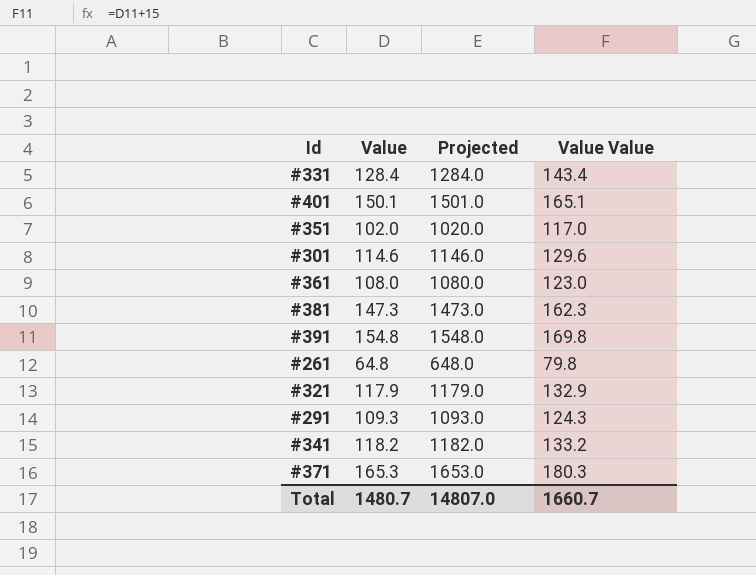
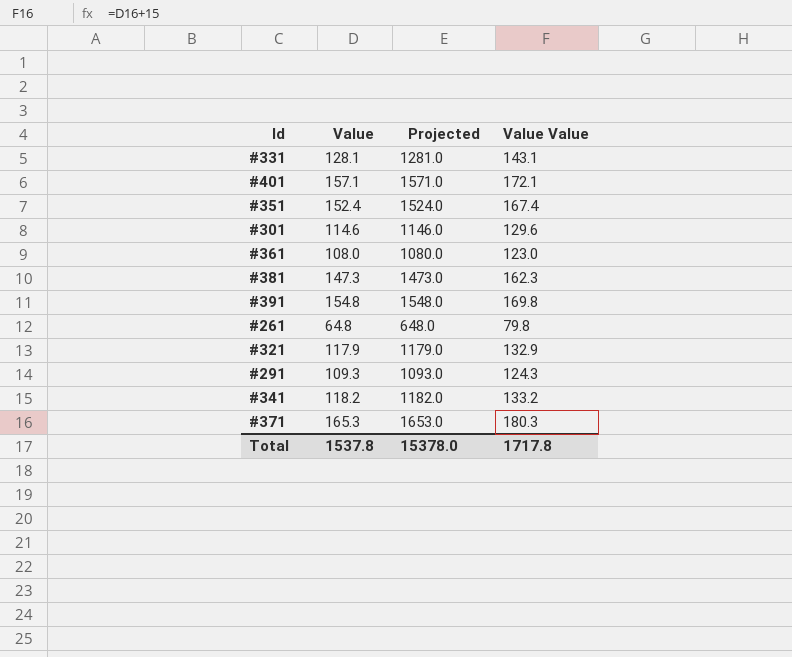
#331 | Value: 128.4 -> 128.1
#331 | Projected: 1284.0 -> 1281.0
#331 | Value Value: 143.4 -> 143.1
#401 | Value: 150.1 -> 157.1
#401 | Projected: 1501.0 -> 1571.0
#401 | Value Value: 165.1 -> 172.1
#351 | Value: 102.0 -> 152.4
#351 | Projected: 1020.0 -> 1524.0
#351 | Value Value: 117.0 -> 167.4
Total | Value: 1480.7 -> 1537.8
Total | Projected: 14807.0 -> 15378.0
Total | Value Value: 1660.7 -> 1717.8

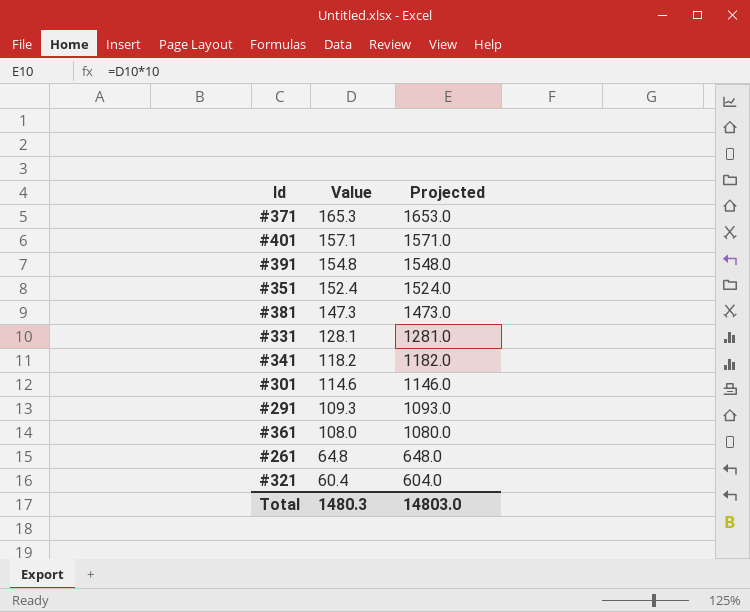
row order: none -> Value descending
column Value Value | formula: [Value] + 15 -> none
#321 | Value: 117.9 -> 60.4
#321 | Projected: 1179.0 -> 604.0
Total | Value: 1537.8 -> 1480.3
Total | Projected: 15378.0 -> 14803.0

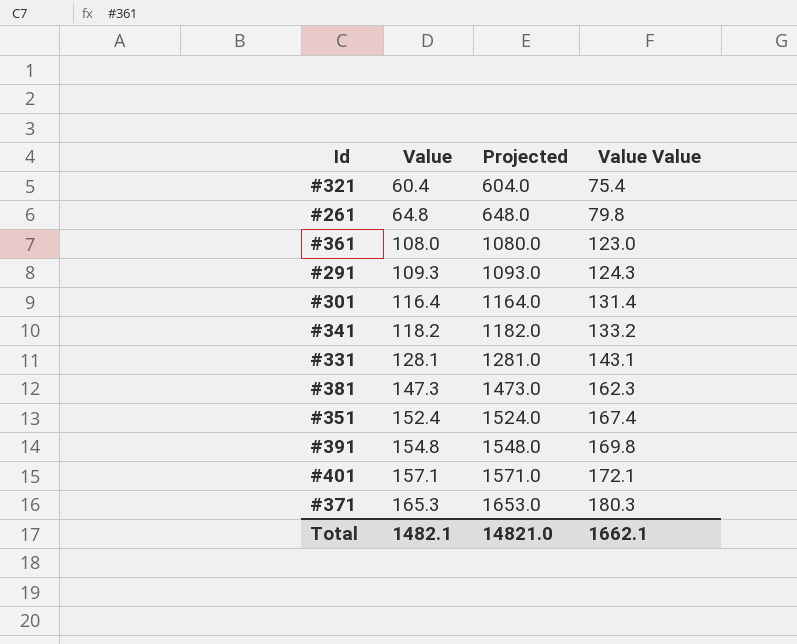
row order: Value descending -> Value ascending
column Value Value | formula: none -> [Value] + 15
#301 | Value: 114.6 -> 116.4
#301 | Projected: 1146.0 -> 1164.0
Total | Value: 1480.3 -> 1482.1
Total | Projected: 14803.0 -> 14821.0

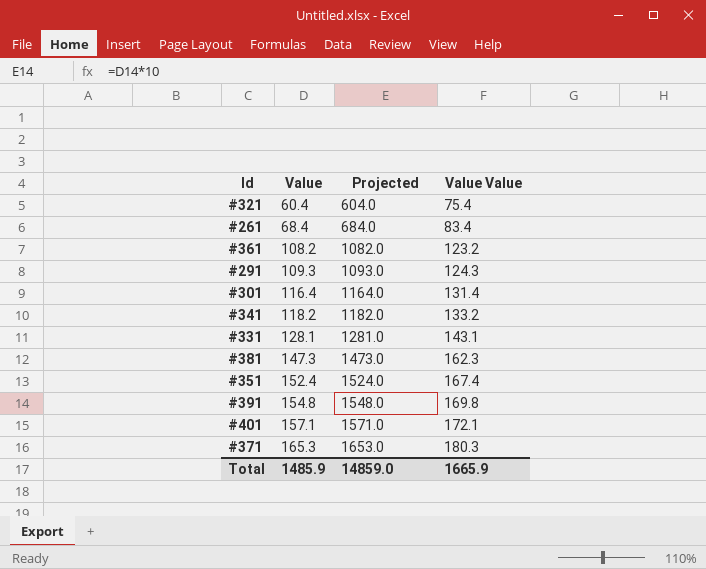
#261 | Value: 64.8 -> 68.4
#261 | Projected: 648.0 -> 684.0
#261 | Value Value: 79.8 -> 83.4
#361 | Value: 108.0 -> 108.2
#361 | Projected: 1080.0 -> 1082.0
#361 | Value Value: 123.0 -> 123.2
Total | Value: 1482.1 -> 1485.9
Total | Projected: 14821.0 -> 14859.0
Total | Value Value: 1662.1 -> 1665.9

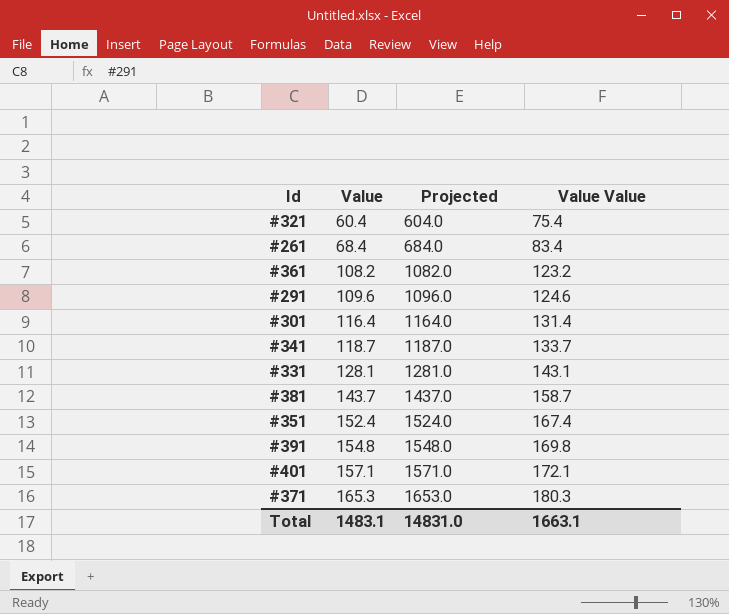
#291 | Value: 109.3 -> 109.6
#291 | Projected: 1093.0 -> 1096.0
#291 | Value Value: 124.3 -> 124.6
#341 | Value: 118.2 -> 118.7
#341 | Projected: 1182.0 -> 1187.0
#341 | Value Value: 133.2 -> 133.7
#381 | Value: 147.3 -> 143.7
#381 | Projected: 1473.0 -> 1437.0
#381 | Value Value: 162.3 -> 158.7
Total | Value: 1485.9 -> 1483.1
Total | Projected: 14859.0 -> 14831.0
Total | Value Value: 1665.9 -> 1663.1

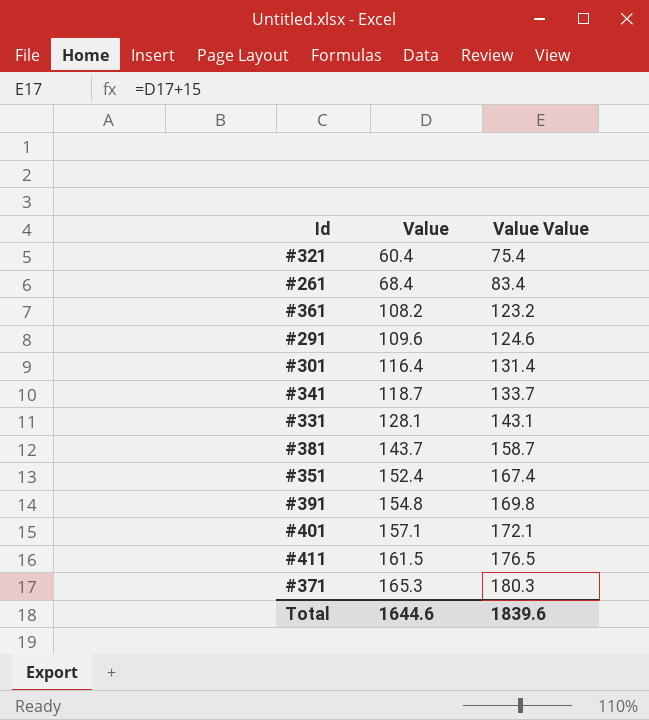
column Projected | formula: [Value] * 10 -> none
row #411: none -> 161.5 | 176.5
Total | Value: 1483.1 -> 1644.6
Total | Value Value: 1663.1 -> 1839.6

